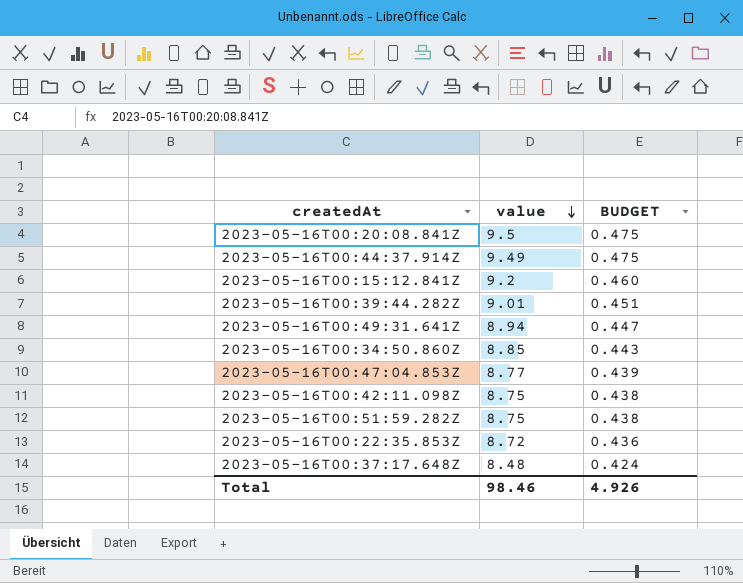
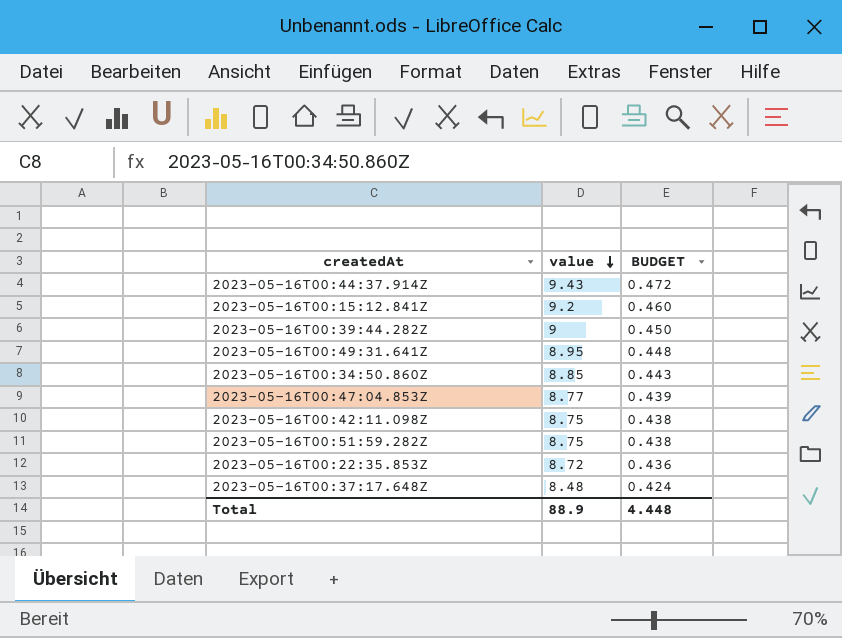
row 2023-05-16T00:20:08.841Z: 9.5 | 0.475 -> none
2023-05-16T00:44:37.914Z | value: 9.49 -> 9.43
2023-05-16T00:44:37.914Z | BUDGET: 0.475 -> 0.472
2023-05-16T00:39:44.282Z | value: 9.01 -> 9
2023-05-16T00:39:44.282Z | BUDGET: 0.451 -> 0.450
2023-05-16T00:49:31.641Z | value: 8.94 -> 8.95
2023-05-16T00:49:31.641Z | BUDGET: 0.447 -> 0.448
Total | value: 98.46 -> 88.9
Total | BUDGET: 4.926 -> 4.448

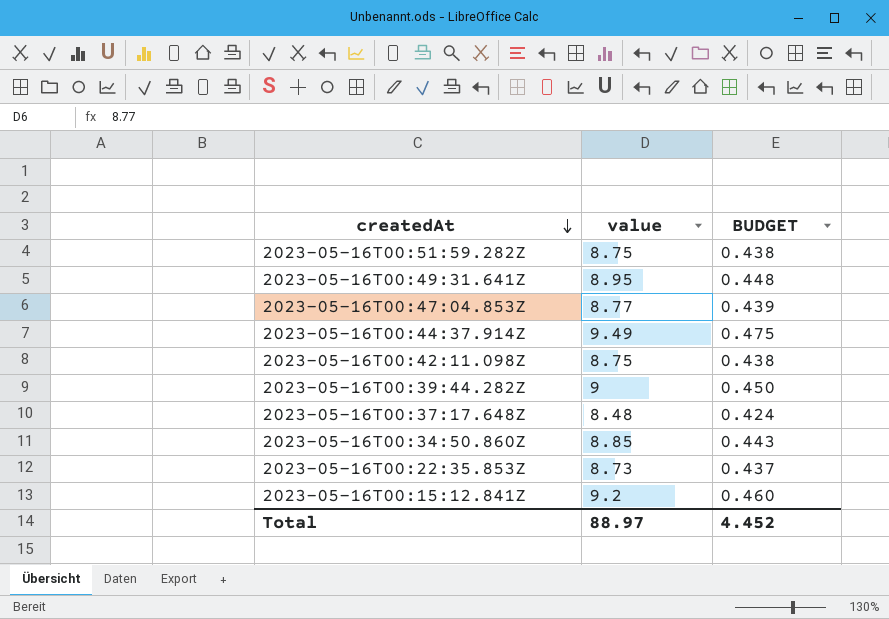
row order: value descending -> createdAt descending
2023-05-16T00:44:37.914Z | value: 9.43 -> 9.49
2023-05-16T00:44:37.914Z | BUDGET: 0.472 -> 0.475
2023-05-16T00:22:35.853Z | value: 8.72 -> 8.73
2023-05-16T00:22:35.853Z | BUDGET: 0.436 -> 0.437
Total | value: 88.9 -> 88.97
Total | BUDGET: 4.448 -> 4.452

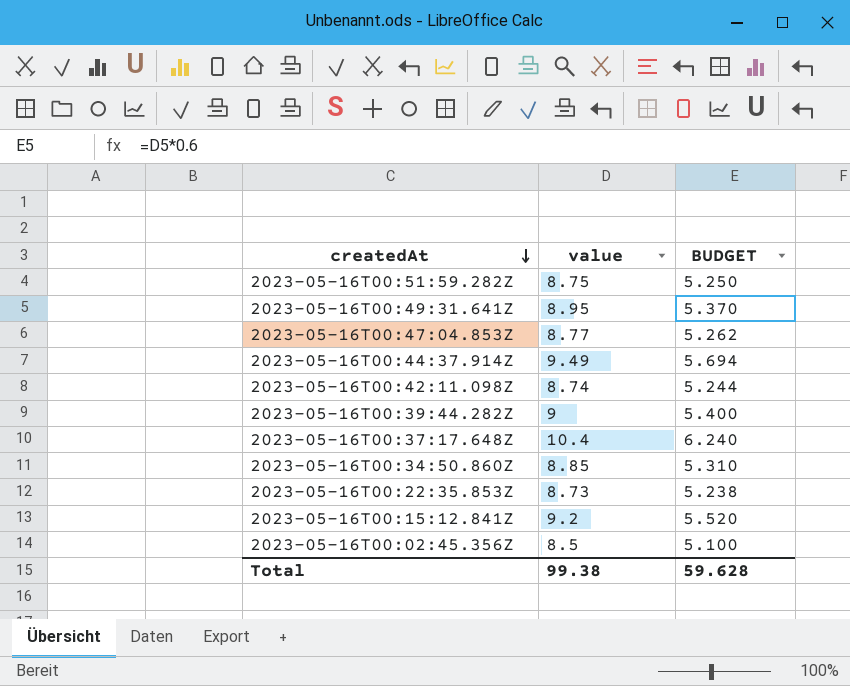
column BUDGET | formula: [value] * 0.05 -> [value] * 0.6
2023-05-16T00:42:11.098Z | value: 8.75 -> 8.74
2023-05-16T00:37:17.648Z | value: 8.48 -> 10.4
row 2023-05-16T00:02:45.356Z: none -> 8.5 | 5.100
Total | value: 88.97 -> 99.38
Total | BUDGET: 4.452 -> 59.628

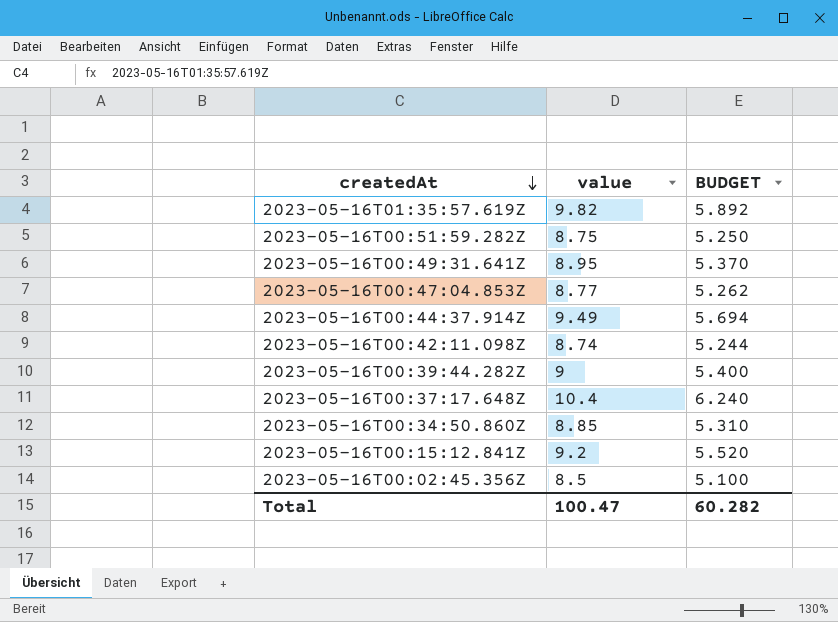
row 2023-05-16T00:22:35.853Z: 8.73 | 5.238 -> none
row 2023-05-16T01:35:57.619Z: none -> 9.82 | 5.892
Total | value: 99.38 -> 100.47
Total | BUDGET: 59.628 -> 60.282

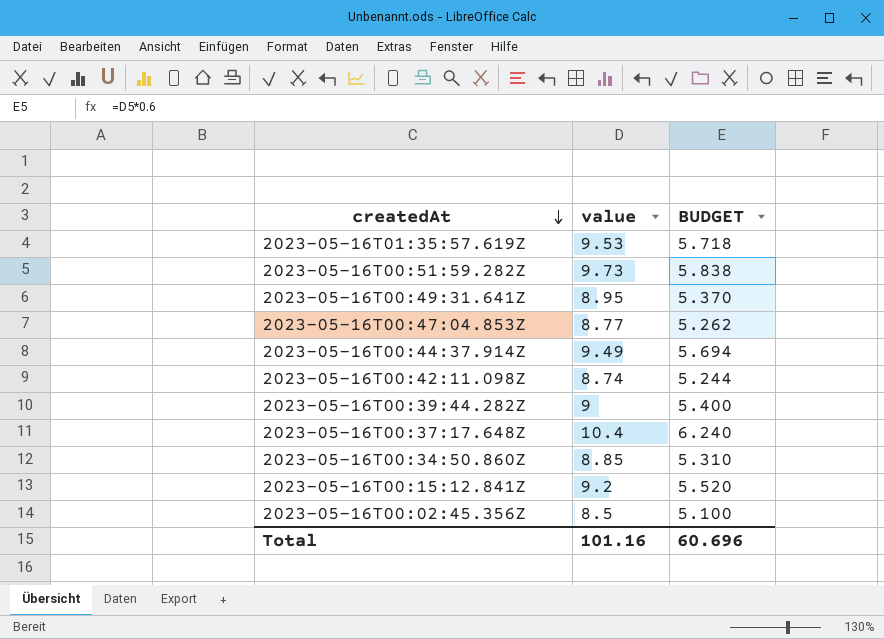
2023-05-16T01:35:57.619Z | value: 9.82 -> 9.53
2023-05-16T01:35:57.619Z | BUDGET: 5.892 -> 5.718
2023-05-16T00:51:59.282Z | value: 8.75 -> 9.73
2023-05-16T00:51:59.282Z | BUDGET: 5.250 -> 5.838
Total | value: 100.47 -> 101.16
Total | BUDGET: 60.282 -> 60.696

